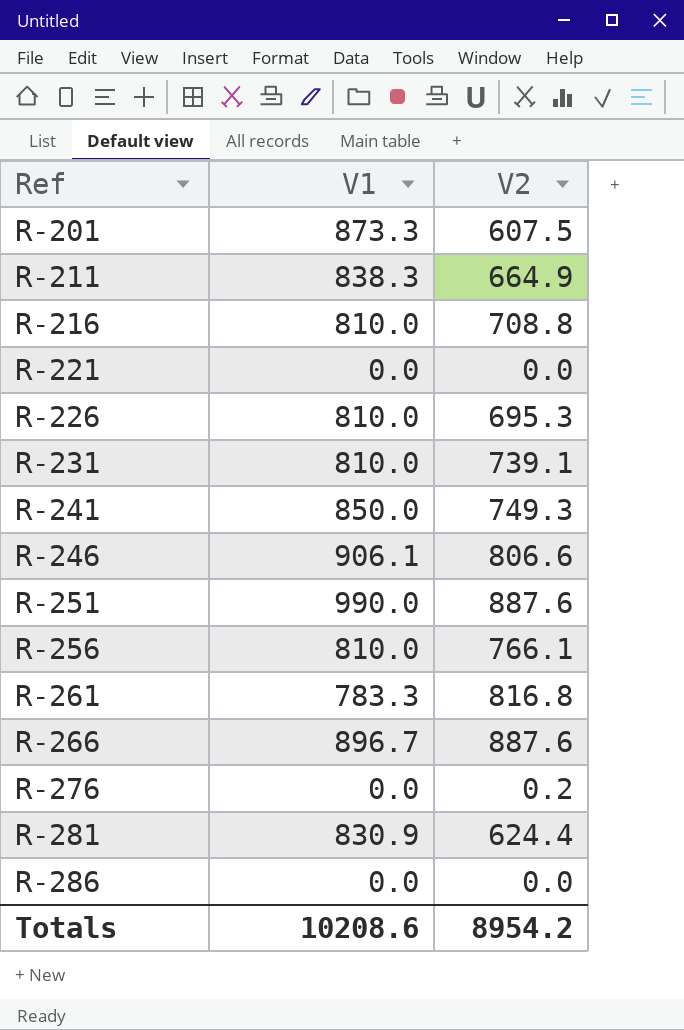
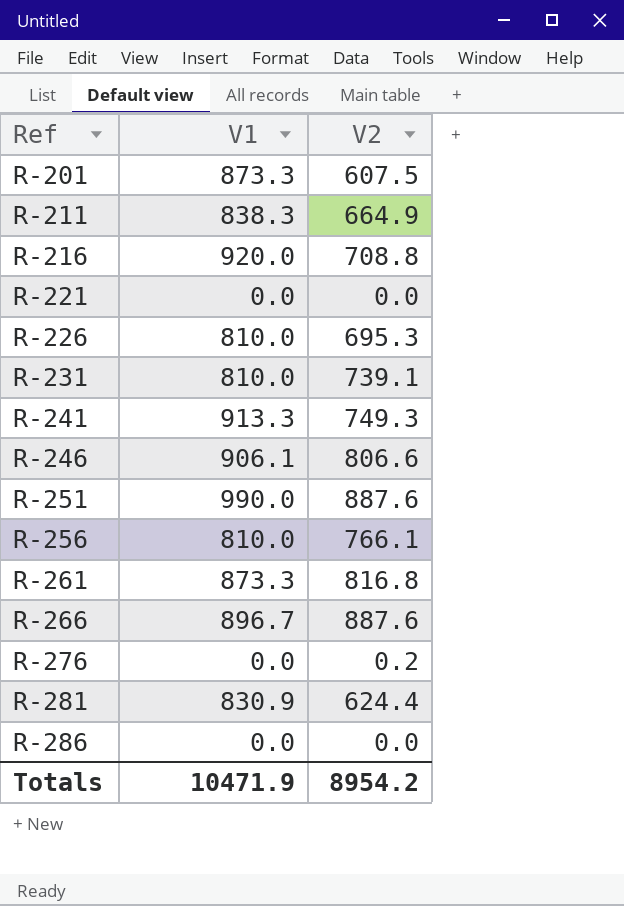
R-216 | V1: 810.0 -> 920.0
R-241 | V1: 850.0 -> 913.3
R-261 | V1: 783.3 -> 873.3
Totals | V1: 10208.6 -> 10471.9

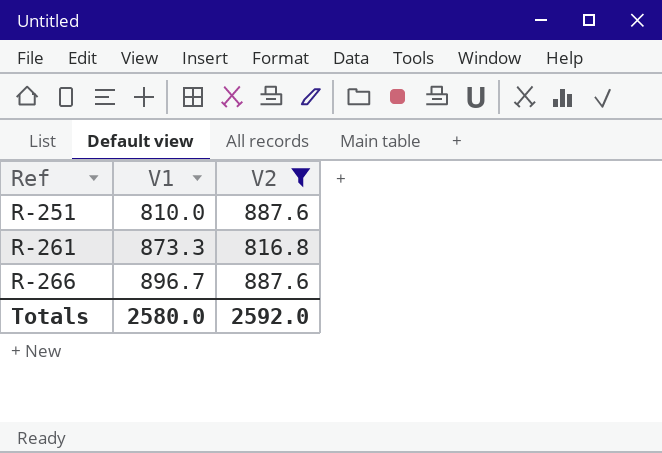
filter: none -> V2 >= 816.8
R-251 | V1: 990.0 -> 810.0
Totals | V1: 10471.9 -> 2580.0
Totals | V2: 8954.2 -> 2592.0

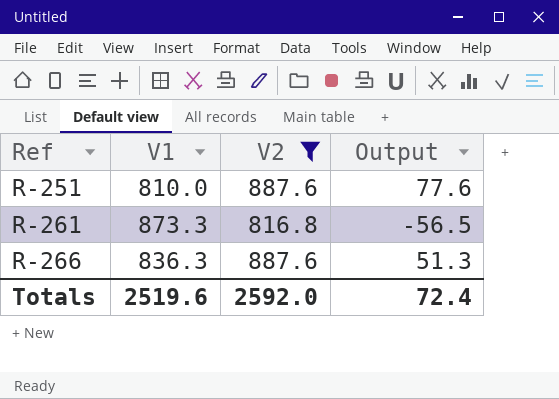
column Output | formula: none -> [V2] - [V1]
R-266 | V1: 896.7 -> 836.3
Totals | V1: 2580.0 -> 2519.6

